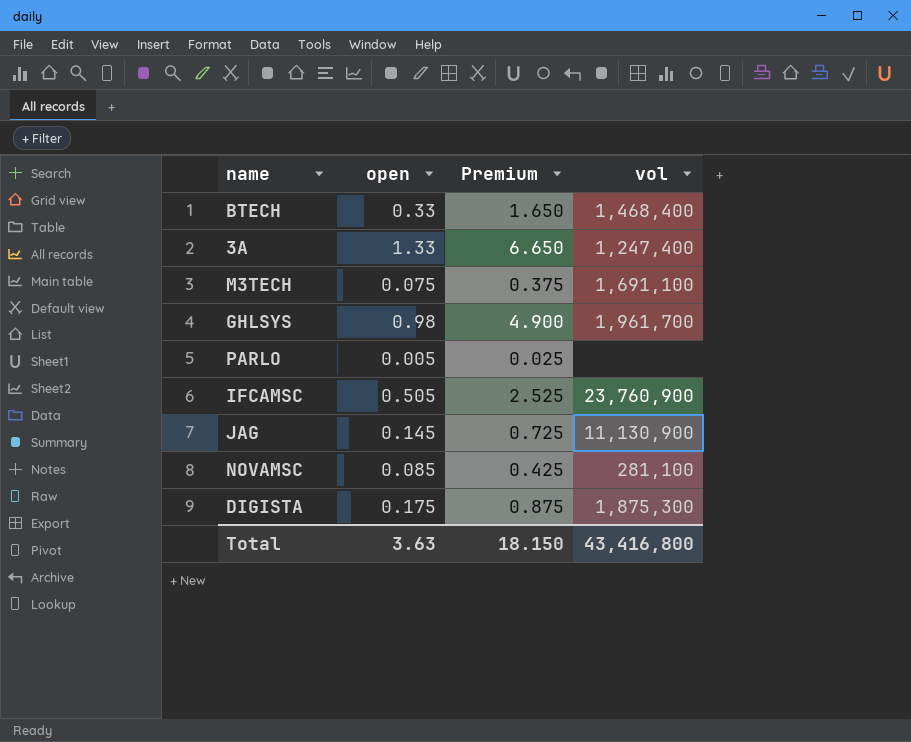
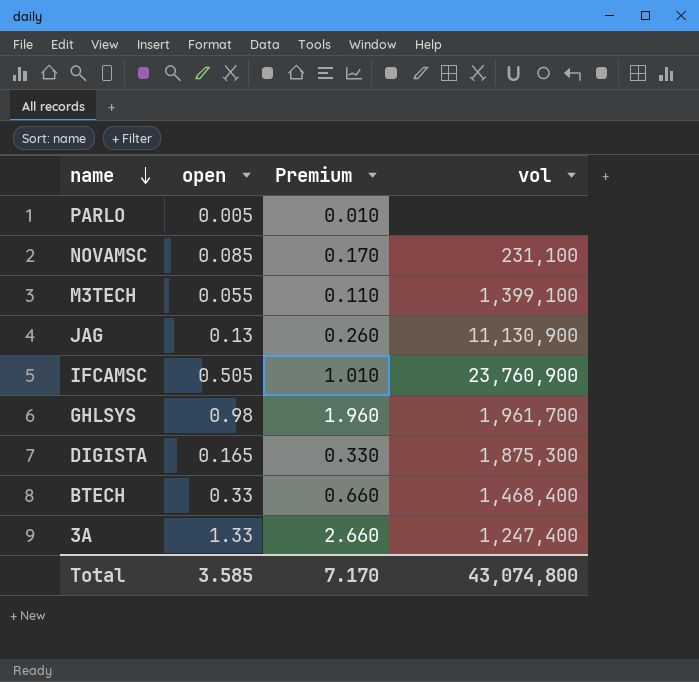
row order: none -> name descending
column Premium | formula: [open] * 5 -> [open] * 2
NOVAMSC | vol: 281,100 -> 231,100
M3TECH | open: 0.075 -> 0.055
M3TECH | vol: 1,691,100 -> 1,399,100
JAG | open: 0.145 -> 0.13
DIGISTA | open: 0.175 -> 0.165
Total | open: 3.63 -> 3.585
Total | Premium: 18.150 -> 7.170
Total | vol: 43,416,800 -> 43,074,800

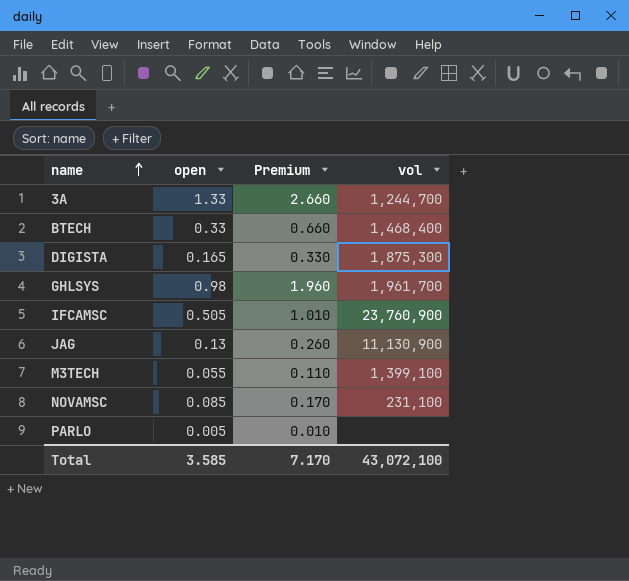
row order: name descending -> name ascending
3A | vol: 1,247,400 -> 1,244,700
Total | vol: 43,074,800 -> 43,072,100

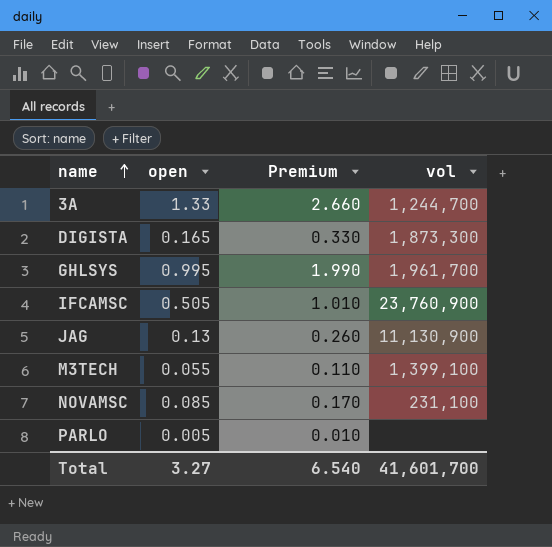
row BTECH: 0.33 | 0.660 | 1,468,400 -> none
DIGISTA | vol: 1,875,300 -> 1,873,300
GHLSYS | open: 0.98 -> 0.995
GHLSYS | Premium: 1.960 -> 1.990
Total | open: 3.585 -> 3.27
Total | Premium: 7.170 -> 6.540
Total | vol: 43,072,100 -> 41,601,700

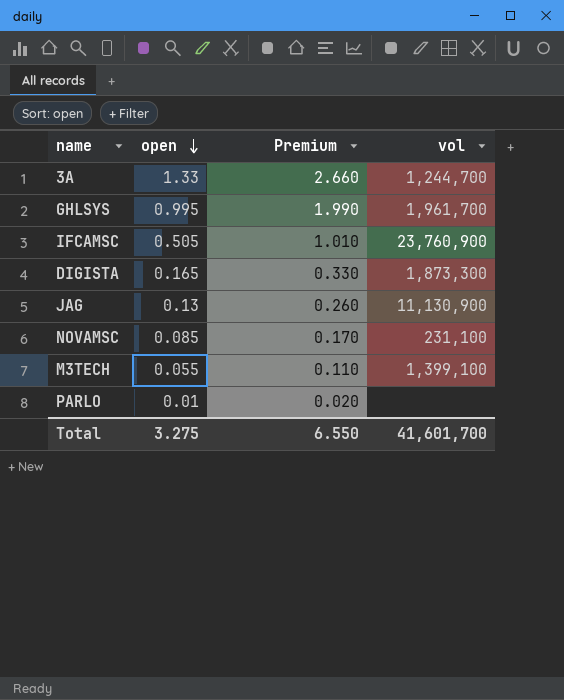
row order: name ascending -> open descending
PARLO | open: 0.005 -> 0.01
PARLO | Premium: 0.010 -> 0.020
Total | open: 3.27 -> 3.275
Total | Premium: 6.540 -> 6.550

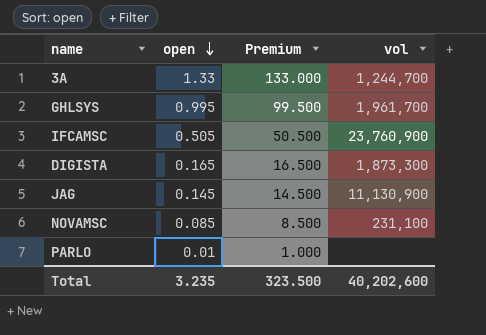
column Premium | formula: [open] * 2 -> [open] * 100
row M3TECH: 0.055 | 0.110 | 1,399,100 -> none
JAG | open: 0.13 -> 0.145
Total | open: 3.275 -> 3.235
Total | Premium: 6.550 -> 323.500
Total | vol: 41,601,700 -> 40,202,600

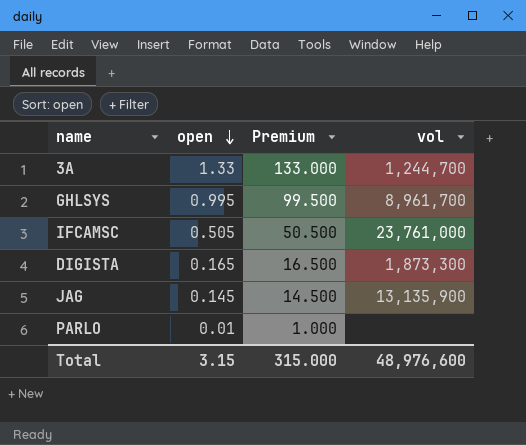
row NOVAMSC: 0.085 | 8.500 | 231,100 -> none
GHLSYS | vol: 1,961,700 -> 8,961,700
IFCAMSC | vol: 23,760,900 -> 23,761,000
JAG | vol: 11,130,900 -> 13,135,900
Total | open: 3.235 -> 3.15
Total | Premium: 323.500 -> 315.000
Total | vol: 40,202,600 -> 48,976,600

